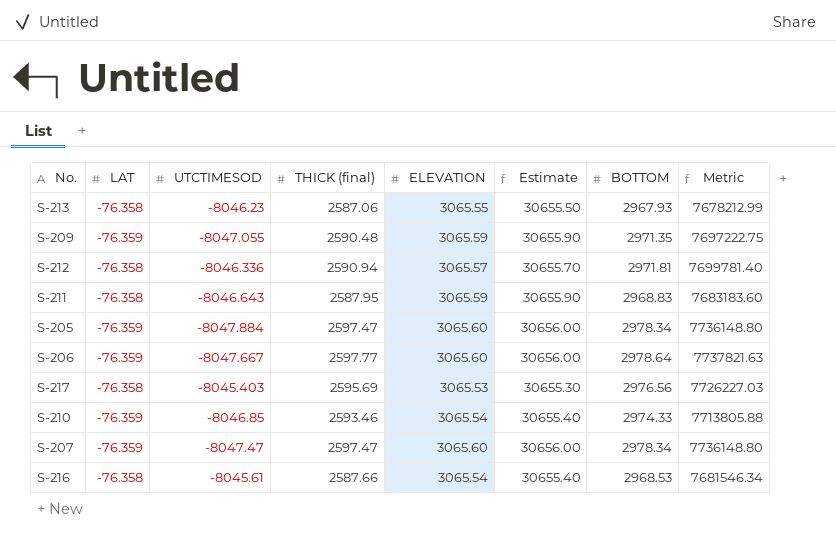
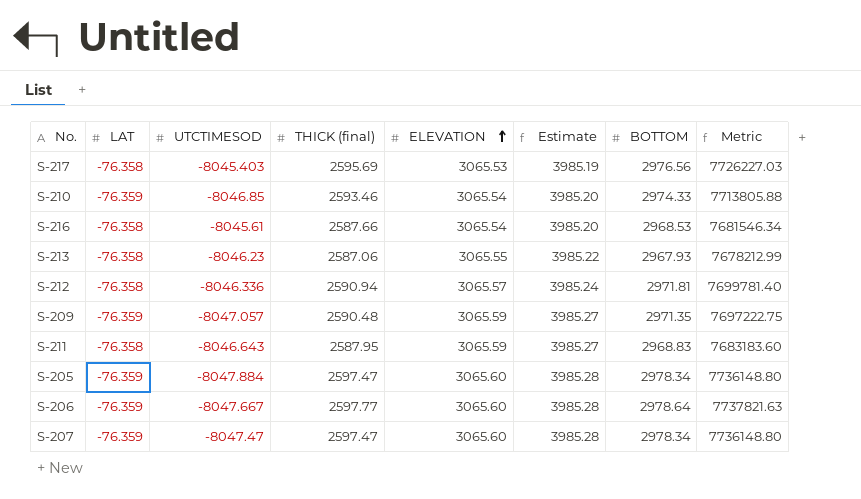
row order: none -> ELEVATION ascending
column Estimate | formula: [ELEVATION] * 10 -> [ELEVATION] * 1.3
S-209 | UTCTIMESOD: -8047.055 -> -8047.057

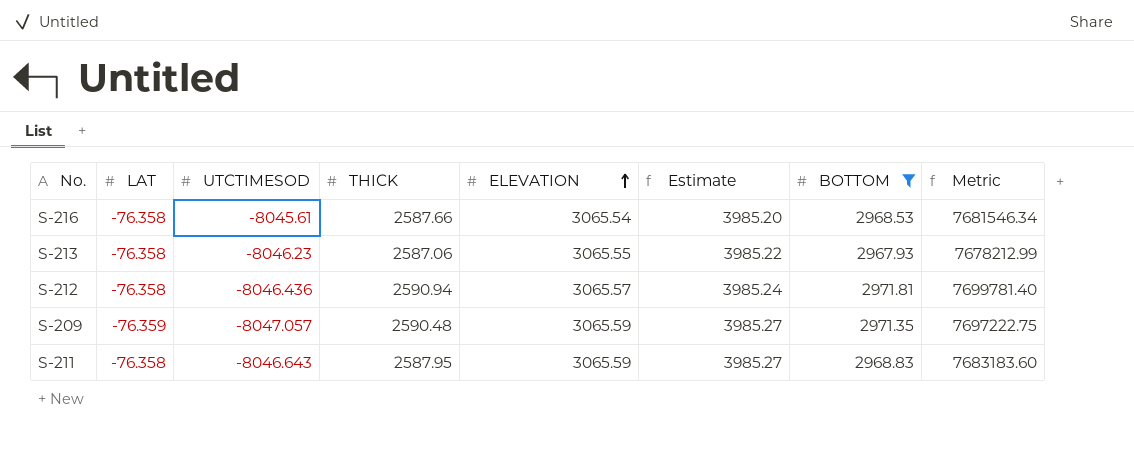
filter: none -> BOTTOM <= 2971.81
column name: THICK (final) -> THICK
S-212 | UTCTIMESOD: -8046.336 -> -8046.436

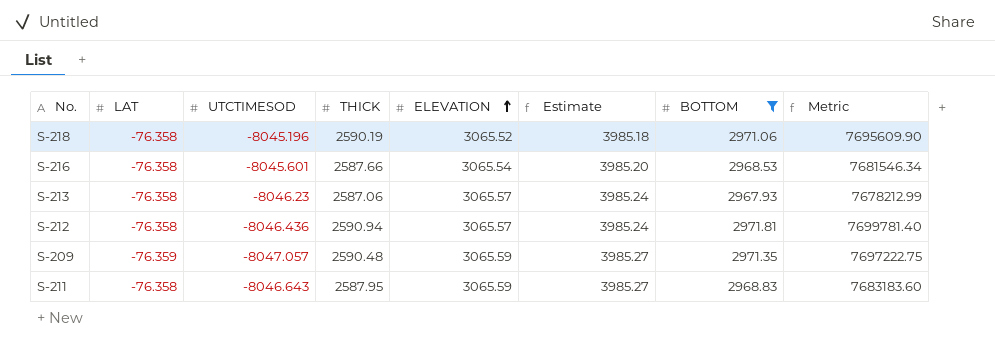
row S-218: none -> -76.358 | -8045.196 | 2590.19 | 3065.52 | 3985.18 | 2971.06 | 7695609.90
S-216 | UTCTIMESOD: -8045.61 -> -8045.601
S-213 | ELEVATION: 3065.55 -> 3065.57
S-213 | Estimate: 3985.22 -> 3985.24

